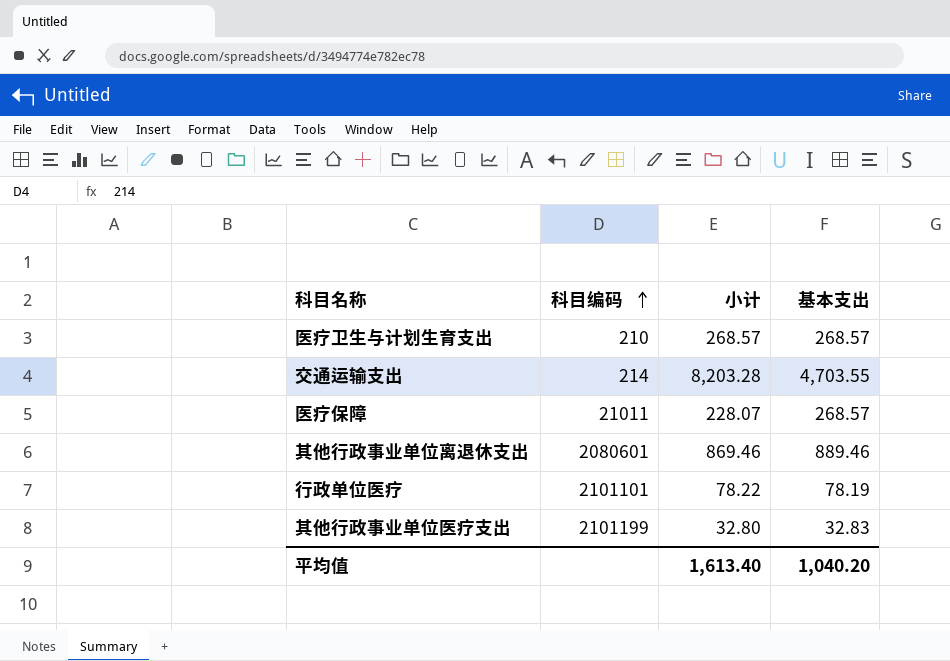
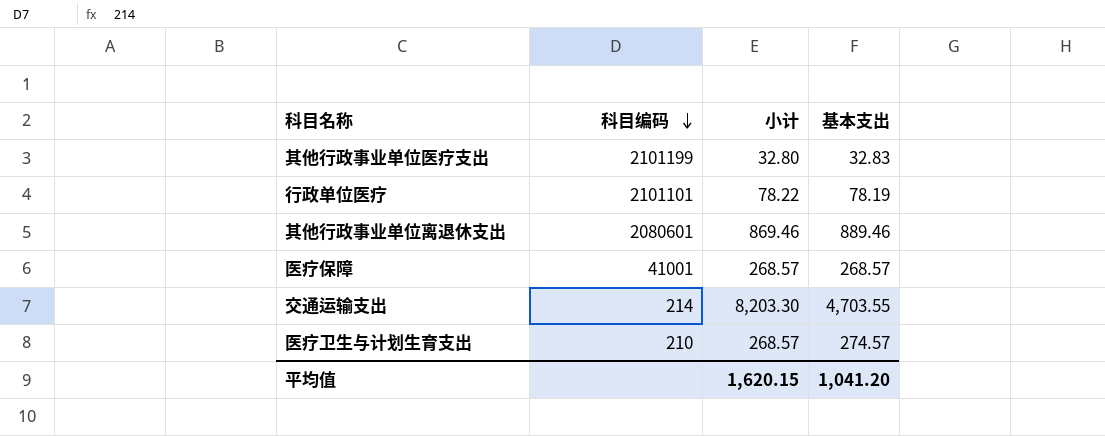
row order: 科目编码 ascending -> 科目编码 descending
医疗保障 | 科目编码: 21011 -> 41001
医疗保障 | 小计: 228.07 -> 268.57
交通运输支出 | 小计: 8,203.28 -> 8,203.30
医疗卫生与计划生育支出 | 基本支出: 268.57 -> 274.57
平均值 | 小计: 1,613.40 -> 1,620.15
平均值 | 基本支出: 1,040.20 -> 1,041.20

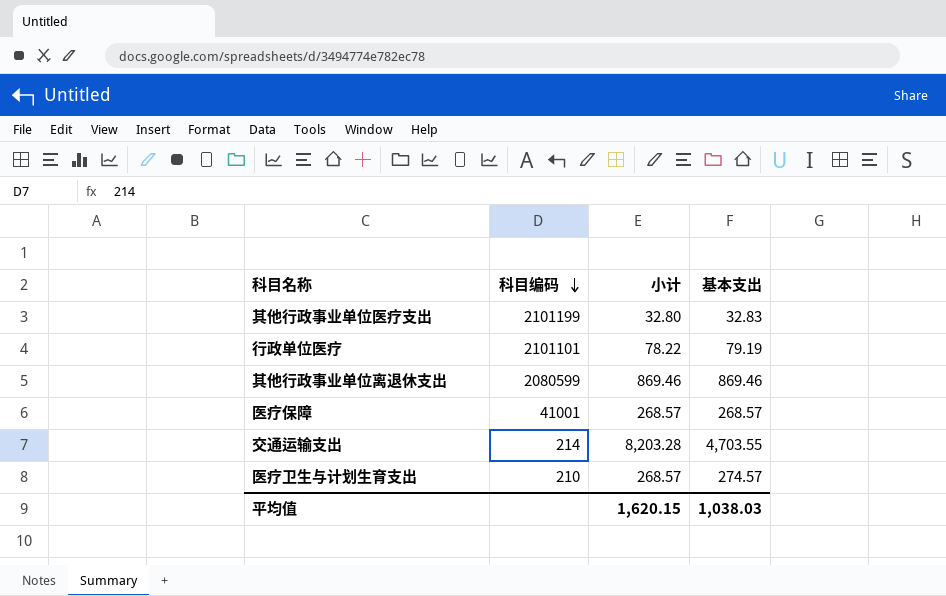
行政单位医疗 | 基本支出: 78.19 -> 79.19
其他行政事业单位离退休支出 | 科目编码: 2080601 -> 2080599
其他行政事业单位离退休支出 | 基本支出: 889.46 -> 869.46
交通运输支出 | 小计: 8,203.30 -> 8,203.28
平均值 | 基本支出: 1,041.20 -> 1,038.03

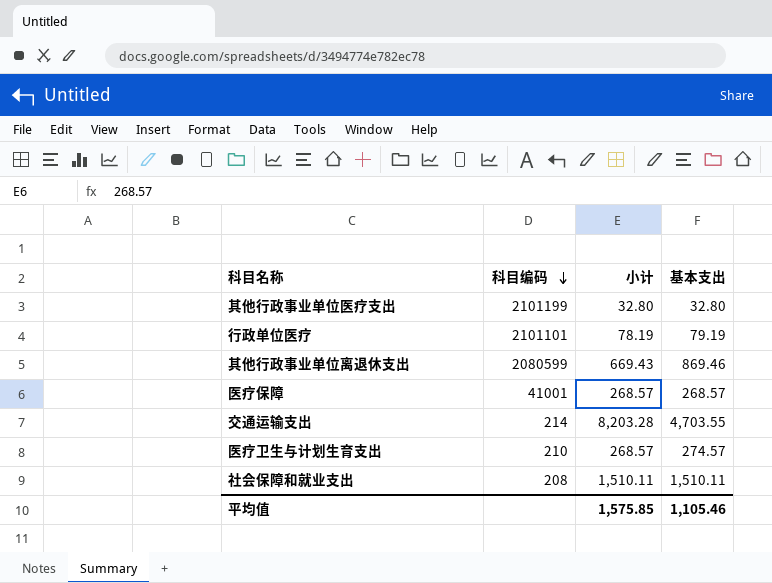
其他行政事业单位医疗支出 | 基本支出: 32.83 -> 32.80
行政单位医疗 | 小计: 78.22 -> 78.19
其他行政事业单位离退休支出 | 小计: 869.46 -> 669.43
row 社会保障和就业支出: none -> 208 | 1,510.11 | 1,510.11
平均值 | 小计: 1,620.15 -> 1,575.85
平均值 | 基本支出: 1,038.03 -> 1,105.46

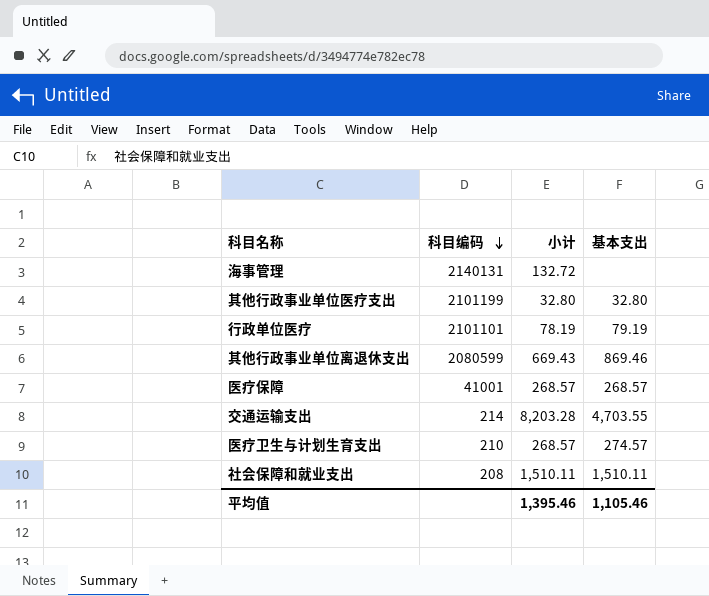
row 海事管理: none -> 2140131 | 132.72 | none
平均值 | 小计: 1,575.85 -> 1,395.46

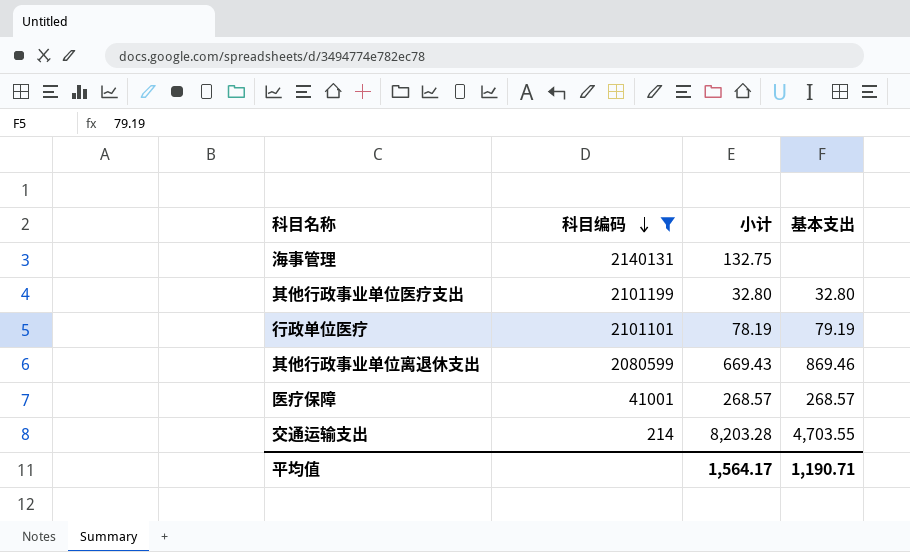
filter: none -> 科目编码 >= 214
海事管理 | 小计: 132.72 -> 132.75
平均值 | 小计: 1,395.46 -> 1,564.17
平均值 | 基本支出: 1,105.46 -> 1,190.71

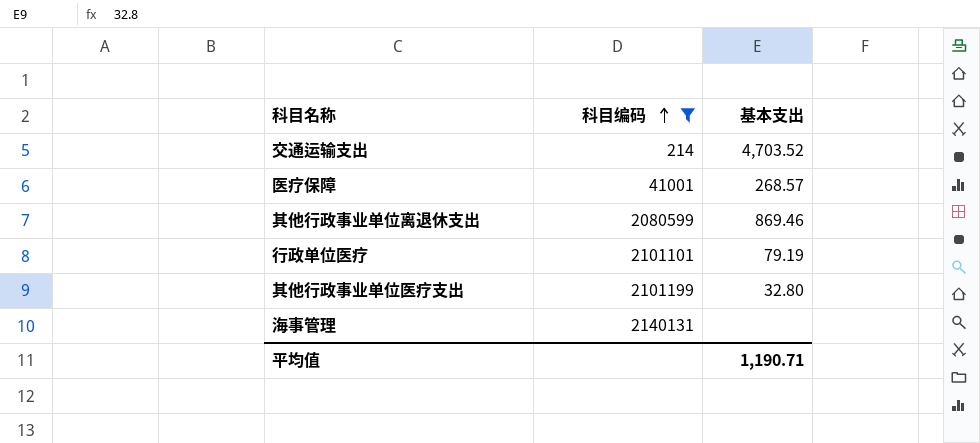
row order: 科目编码 descending -> 科目编码 ascending
column 小计 | position: 3 -> none
交通运输支出 | 基本支出: 4,703.55 -> 4,703.52

